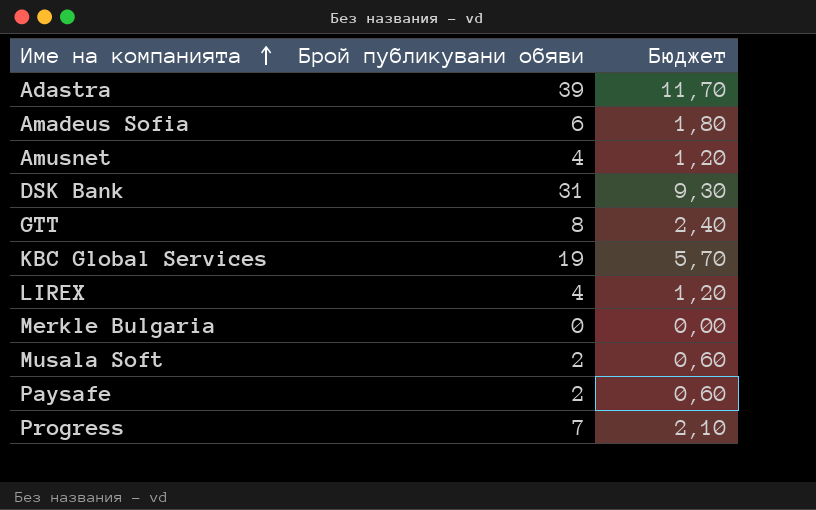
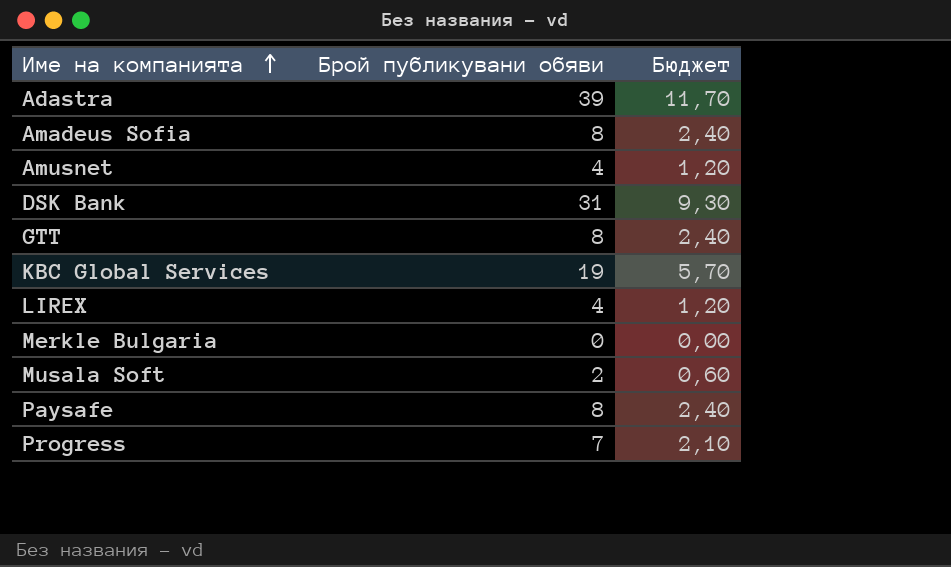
Amadeus Sofia | Брой публикувани обяви: 6 -> 8
Amadeus Sofia | Бюджет: 1,80 -> 2,40
Paysafe | Брой публикувани обяви: 2 -> 8
Paysafe | Бюджет: 0,60 -> 2,40

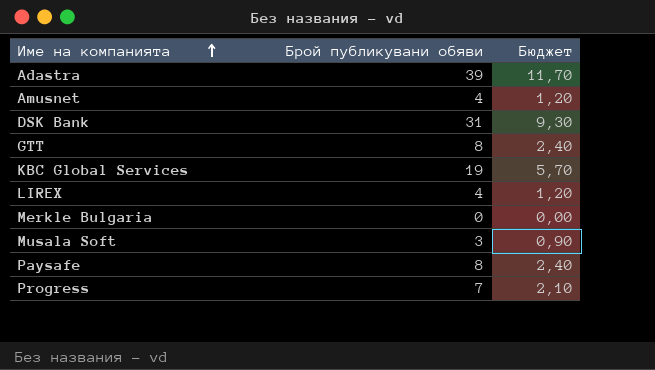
row Amadeus Sofia: 8 | 2,40 -> none
Musala Soft | Брой публикувани обяви: 2 -> 3
Musala Soft | Бюджет: 0,60 -> 0,90

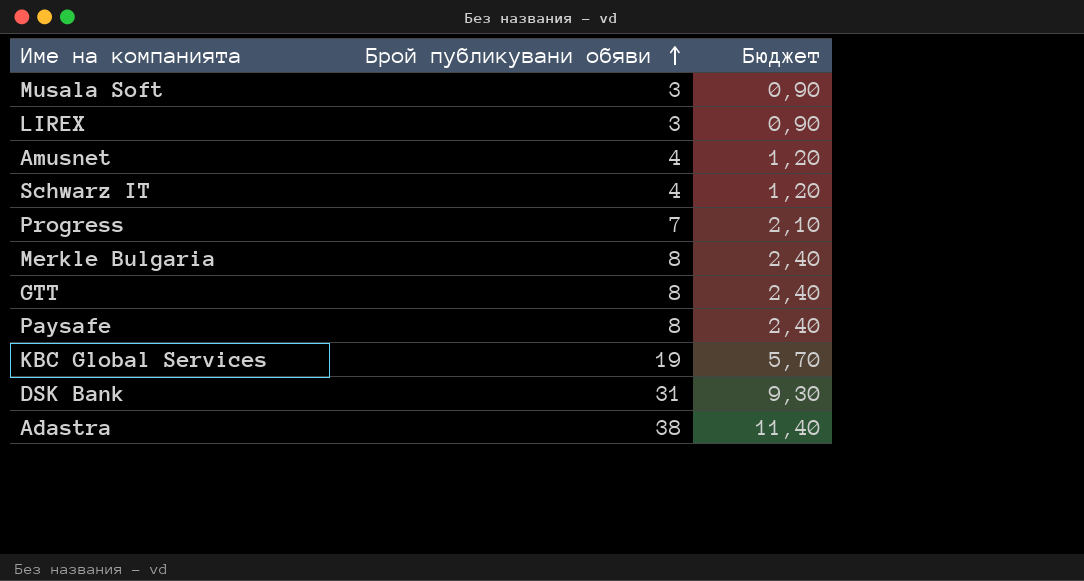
row order: Име на компанията ascending -> Брой публикувани обяви ascending
LIREX | Брой публикувани обяви: 4 -> 3
LIREX | Бюджет: 1,20 -> 0,90
row Schwarz IT: none -> 4 | 1,20
Merkle Bulgaria | Брой публикувани обяви: 0 -> 8
Merkle Bulgaria | Бюджет: 0,00 -> 2,40
Adastra | Брой публикувани обяви: 39 -> 38
Adastra | Бюджет: 11,70 -> 11,40

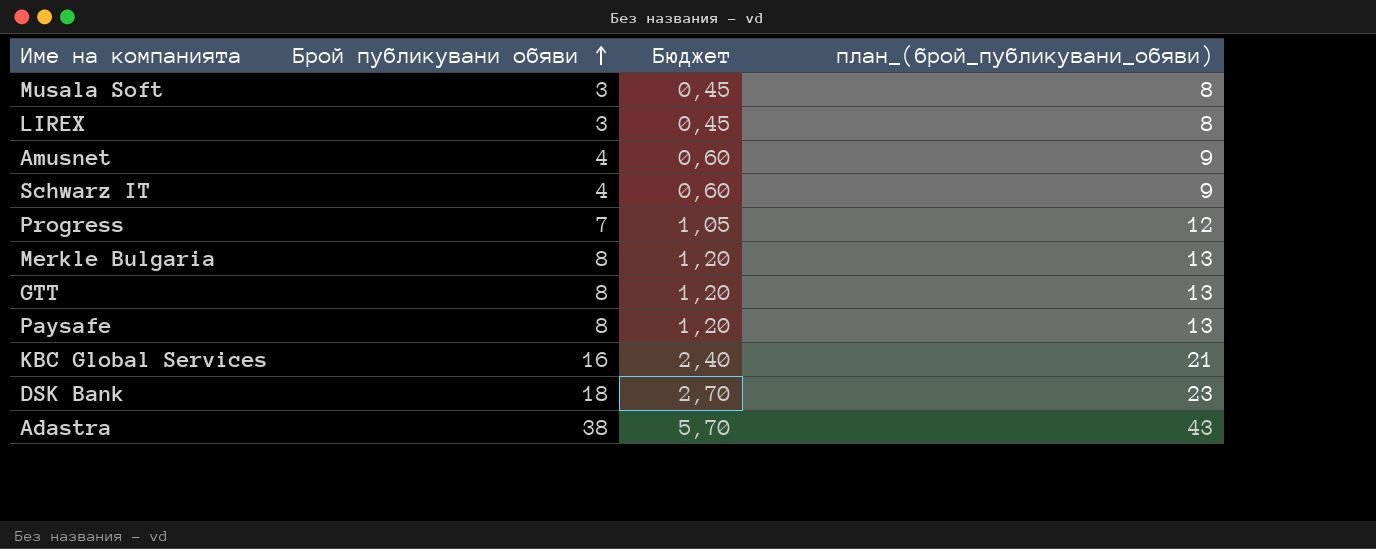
column Бюджет | formula: [Брой публикувани обяви] * 0,3 -> [Брой публикувани обяви] * 0,15
column план_(брой_публикувани_обяви) | formula: none -> [Брой публикувани обяви] + 5
KBC Global Services | Брой публикувани обяви: 19 -> 16
DSK Bank | Брой публикувани обяви: 31 -> 18

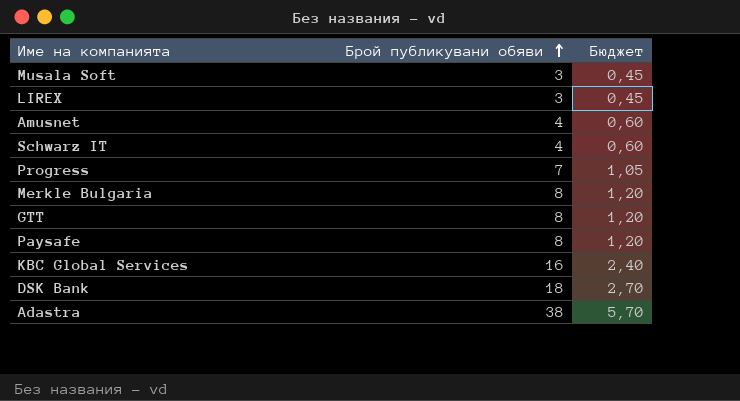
column план_(брой_публикувани_обяви) | formula: [Брой публикувани обяви] + 5 -> none

